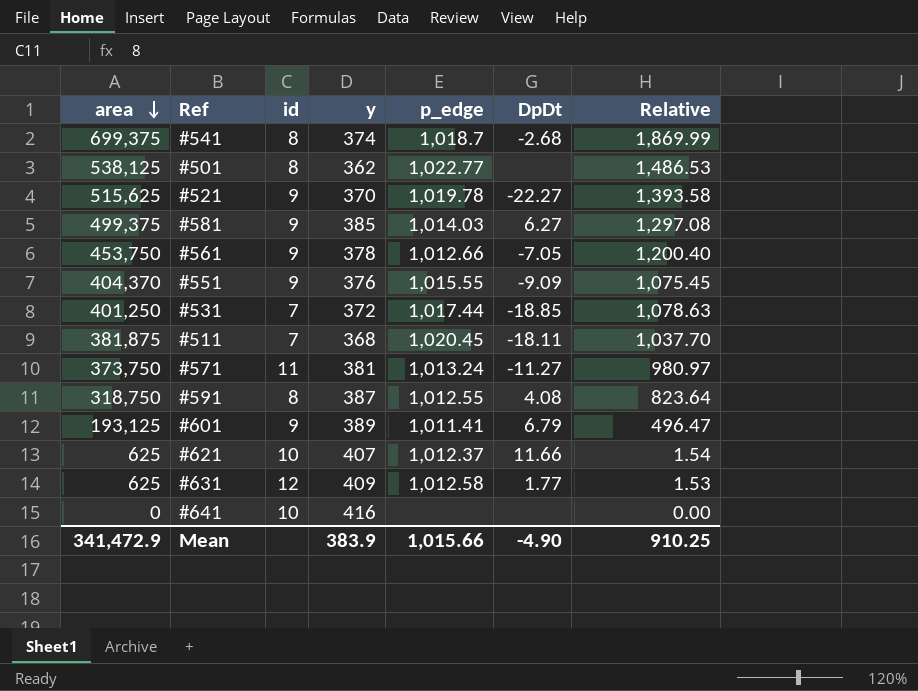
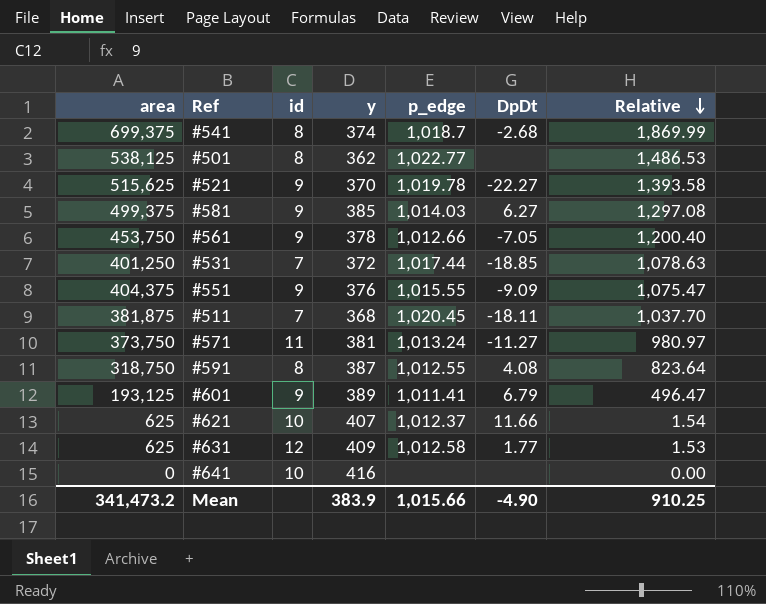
row order: area descending -> Relative descending
#551 | area: 404,370 -> 404,375
#551 | Relative: 1,075.45 -> 1,075.47
Mean | area: 341,472.9 -> 341,473.2

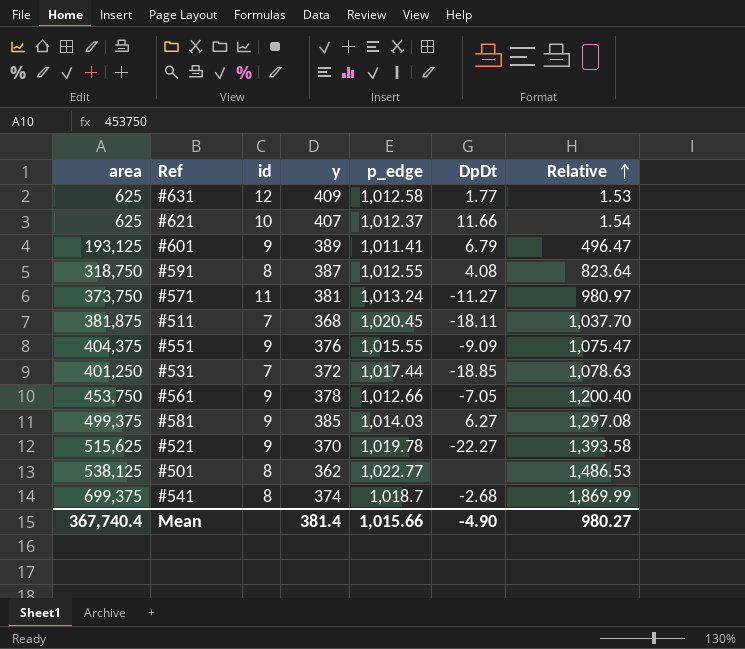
row order: Relative descending -> Relative ascending
row #641: 0 | 10 | 416 | none | none | 0.00 -> none
Mean | area: 341,473.2 -> 367,740.4
Mean | y: 383.9 -> 381.4
Mean | Relative: 910.25 -> 980.27

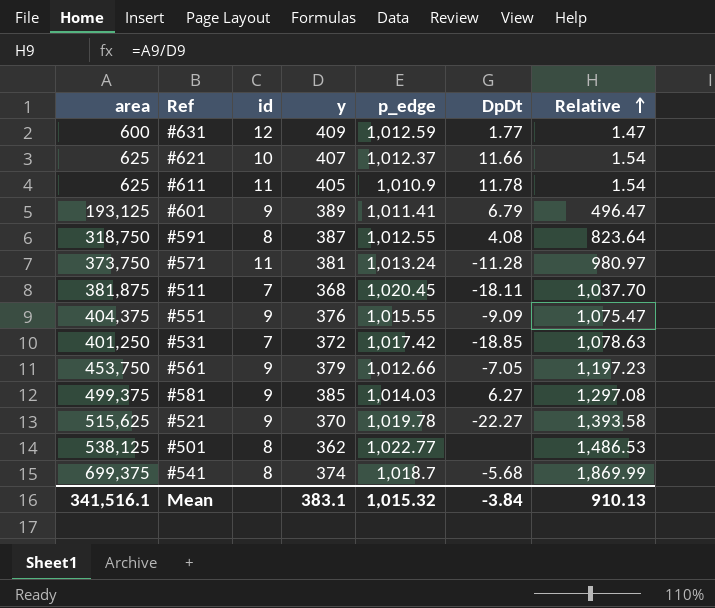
#631 | area: 625 -> 600
#631 | p_edge: 1,012.58 -> 1,012.59
#631 | Relative: 1.53 -> 1.47
row #611: none -> 625 | 11 | 405 | 1,010.9 | 11.78 | 1.54
#571 | DpDt: -11.27 -> -11.28
#531 | p_edge: 1,017.44 -> 1,017.42
#561 | y: 378 -> 379
#561 | Relative: 1,200.40 -> 1,197.23
#541 | DpDt: -2.68 -> -5.68
Mean | area: 367,740.4 -> 341,516.1
Mean | y: 381.4 -> 383.1
Mean | p_edge: 1,015.66 -> 1,015.32
Mean | DpDt: -4.90 -> -3.84
Mean | Relative: 980.27 -> 910.13

